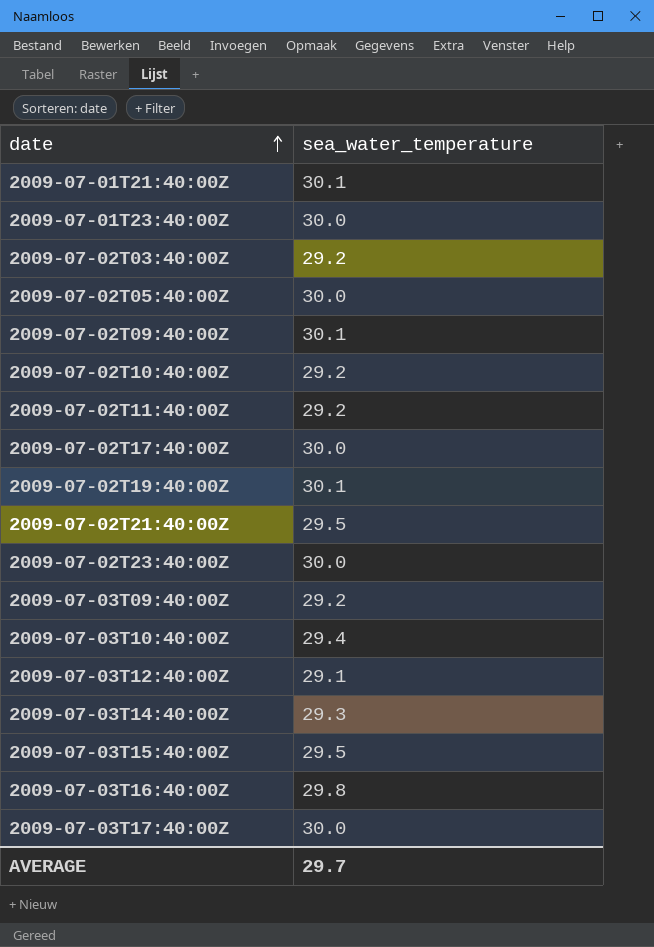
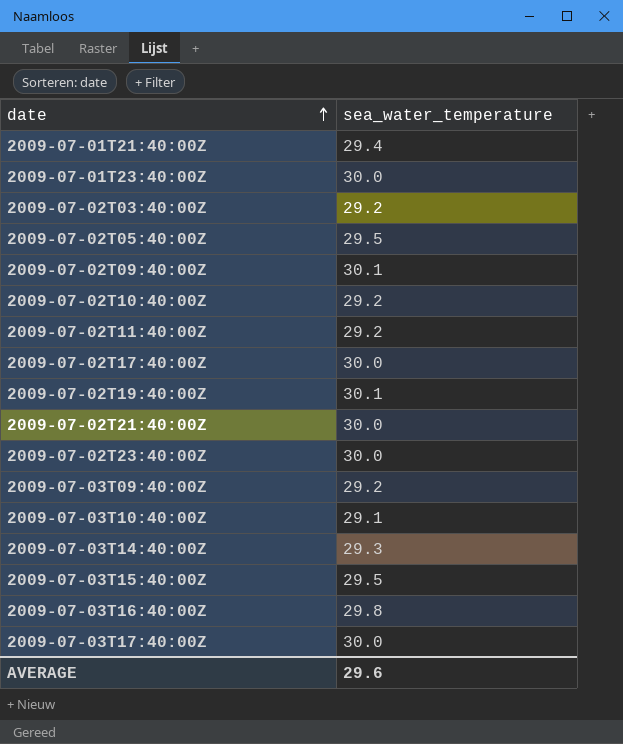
row 2009-07-03T12:40:00Z: 29.1 -> none
2009-07-01T21:40:00Z | sea_water_temperature: 30.1 -> 29.4
2009-07-02T05:40:00Z | sea_water_temperature: 30.0 -> 29.5
2009-07-02T21:40:00Z | sea_water_temperature: 29.5 -> 30.0
2009-07-03T10:40:00Z | sea_water_temperature: 29.4 -> 29.1
AVERAGE | sea_water_temperature: 29.7 -> 29.6

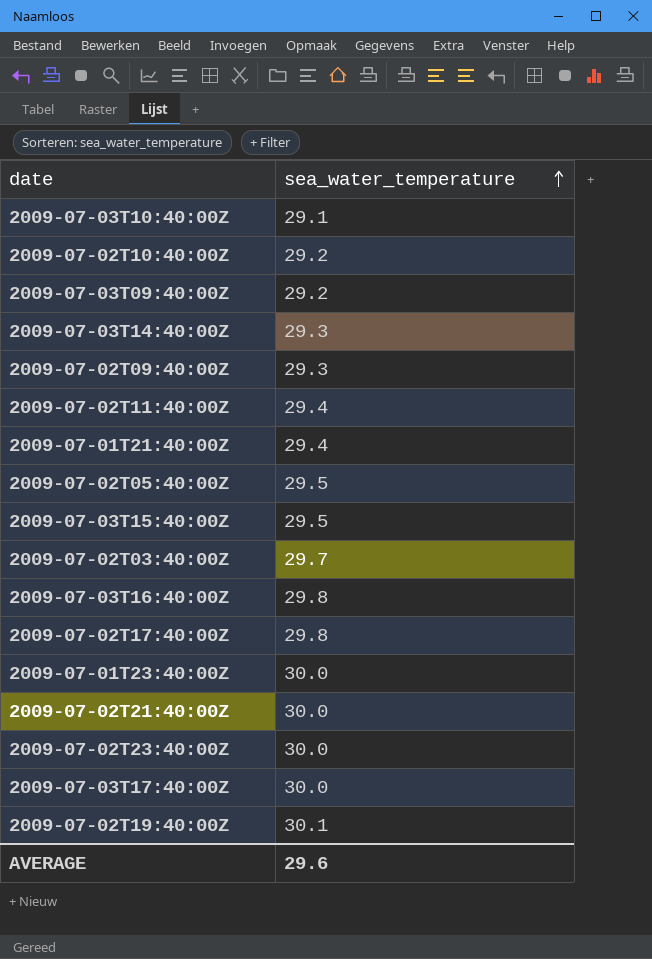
row order: date ascending -> sea_water_temperature ascending
2009-07-02T09:40:00Z | sea_water_temperature: 30.1 -> 29.3
2009-07-02T11:40:00Z | sea_water_temperature: 29.2 -> 29.4
2009-07-02T03:40:00Z | sea_water_temperature: 29.2 -> 29.7
2009-07-02T17:40:00Z | sea_water_temperature: 30.0 -> 29.8

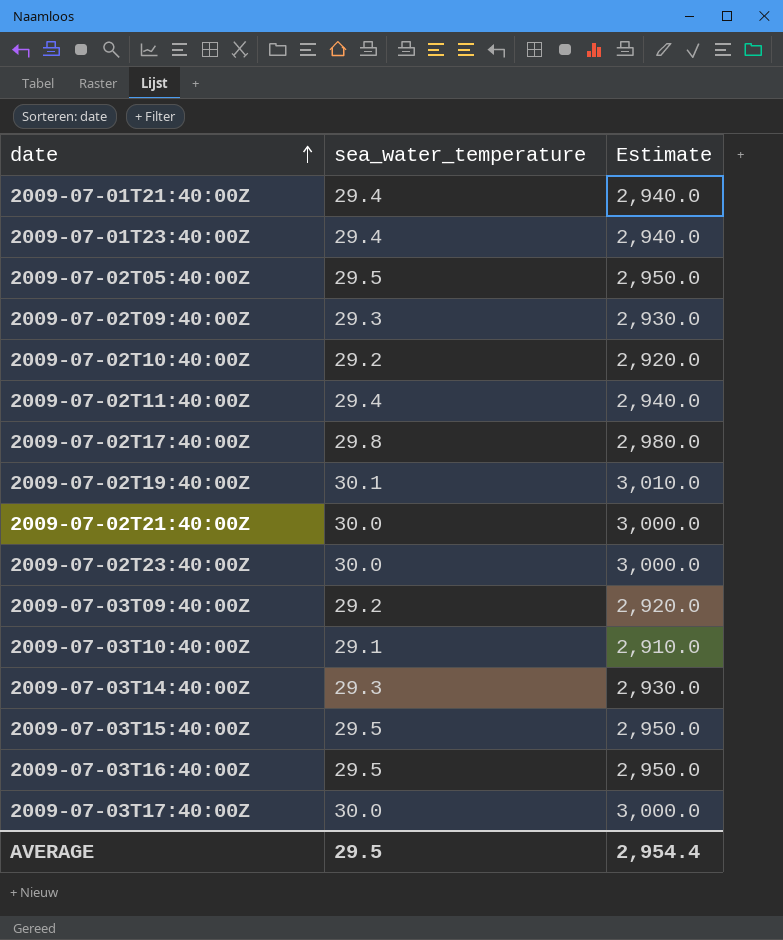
row order: sea_water_temperature ascending -> date ascending
column Estimate | formula: none -> [sea_water_temperature] * 100
row 2009-07-02T03:40:00Z: 29.7 -> none
2009-07-01T23:40:00Z | sea_water_temperature: 30.0 -> 29.4
2009-07-03T16:40:00Z | sea_water_temperature: 29.8 -> 29.5
AVERAGE | sea_water_temperature: 29.6 -> 29.5

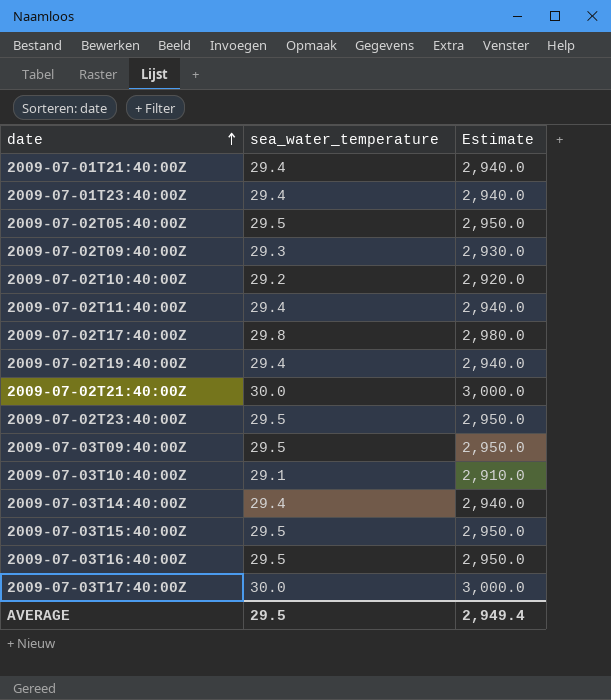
2009-07-02T19:40:00Z | sea_water_temperature: 30.1 -> 29.4
2009-07-02T19:40:00Z | Estimate: 3,010.0 -> 2,940.0
2009-07-02T23:40:00Z | sea_water_temperature: 30.0 -> 29.5
2009-07-02T23:40:00Z | Estimate: 3,000.0 -> 2,950.0
2009-07-03T09:40:00Z | sea_water_temperature: 29.2 -> 29.5
2009-07-03T09:40:00Z | Estimate: 2,920.0 -> 2,950.0
2009-07-03T14:40:00Z | sea_water_temperature: 29.3 -> 29.4
2009-07-03T14:40:00Z | Estimate: 2,930.0 -> 2,940.0
AVERAGE | Estimate: 2,954.4 -> 2,949.4

